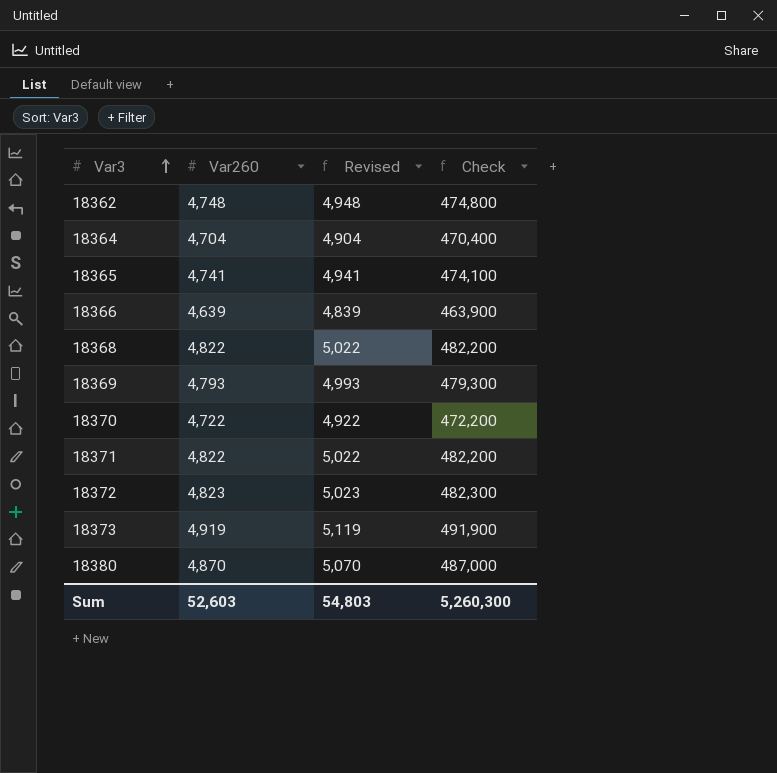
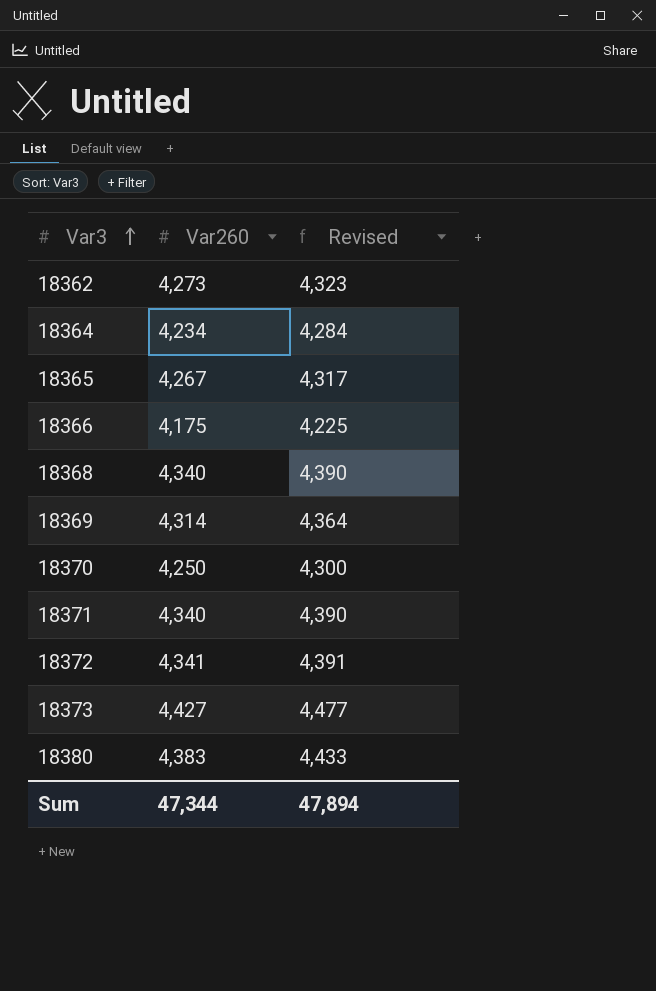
column Check | formula: [Var260] * 100 -> none
column Revised | formula: [Var260] + 200 -> [Var260] + 50
18362 | Var260: 4,748 -> 4,273
18364 | Var260: 4,704 -> 4,234
18365 | Var260: 4,741 -> 4,267
18366 | Var260: 4,639 -> 4,175
18368 | Var260: 4,822 -> 4,340
18369 | Var260: 4,793 -> 4,314
18370 | Var260: 4,722 -> 4,250
18371 | Var260: 4,822 -> 4,340
18372 | Var260: 4,823 -> 4,341
18373 | Var260: 4,919 -> 4,427
18380 | Var260: 4,870 -> 4,383
Sum | Var260: 52,603 -> 47,344
Sum | Revised: 54,803 -> 47,894

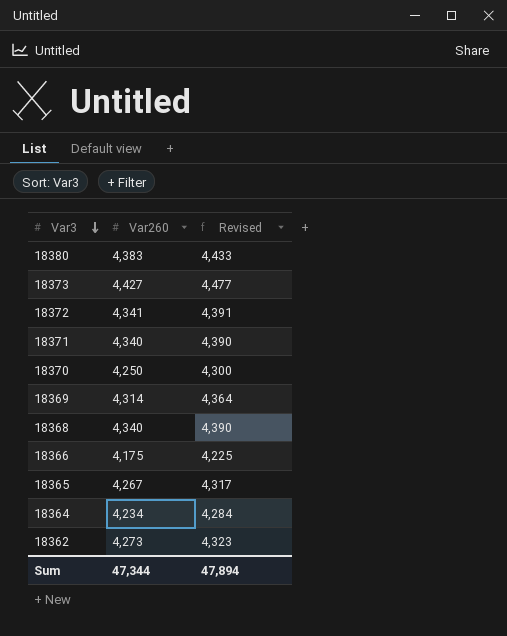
row order: Var3 ascending -> Var3 descending

